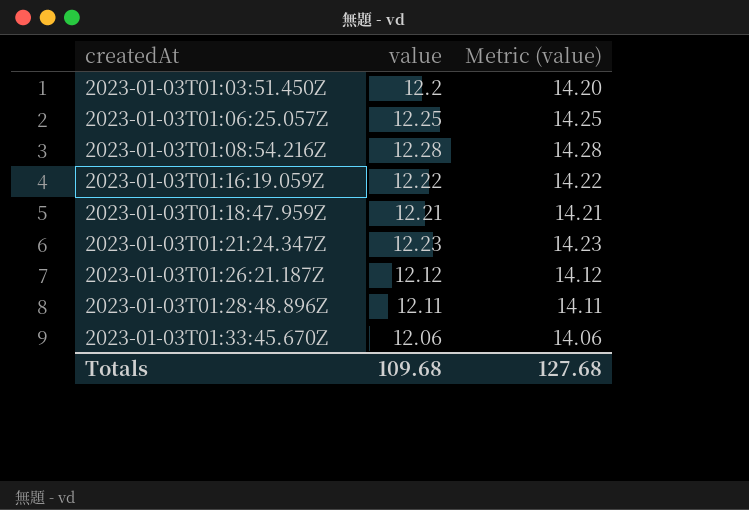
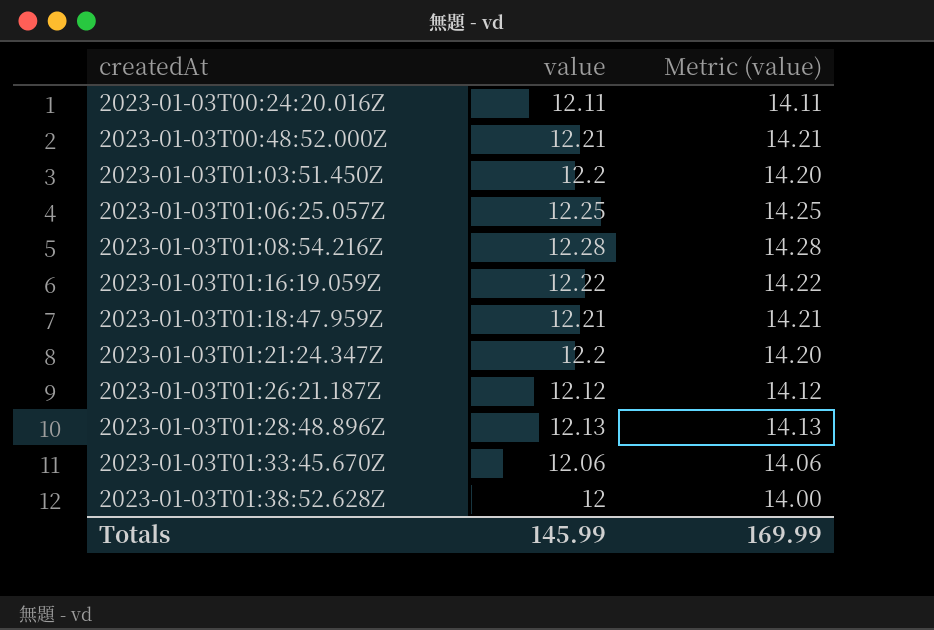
row 2023-01-03T00:24:20.016Z: none -> 12.11 | 14.11
row 2023-01-03T00:48:52.000Z: none -> 12.21 | 14.21
2023-01-03T01:21:24.347Z | value: 12.23 -> 12.2
2023-01-03T01:21:24.347Z | Metric (value): 14.23 -> 14.20
2023-01-03T01:28:48.896Z | value: 12.11 -> 12.13
2023-01-03T01:28:48.896Z | Metric (value): 14.11 -> 14.13
row 2023-01-03T01:38:52.628Z: none -> 12 | 14.00
Totals | value: 109.68 -> 145.99
Totals | Metric (value): 127.68 -> 169.99

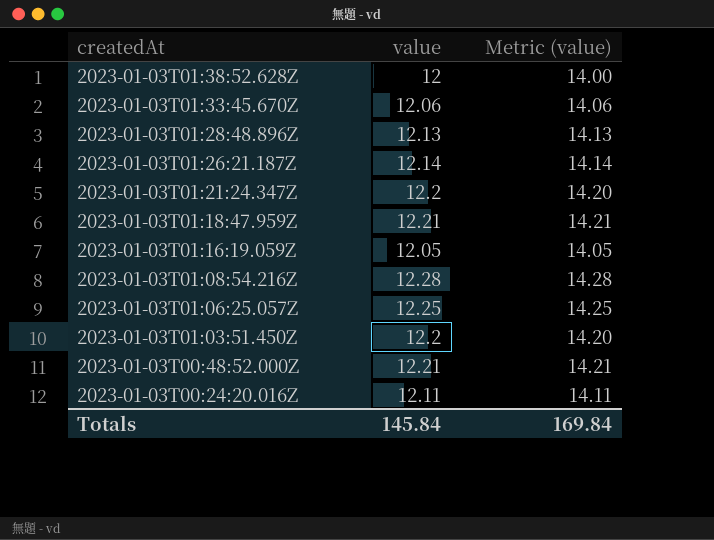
row order: createdAt ascending -> createdAt descending
2023-01-03T01:26:21.187Z | value: 12.12 -> 12.14
2023-01-03T01:26:21.187Z | Metric (value): 14.12 -> 14.14
2023-01-03T01:16:19.059Z | value: 12.22 -> 12.05
2023-01-03T01:16:19.059Z | Metric (value): 14.22 -> 14.05
Totals | value: 145.99 -> 145.84
Totals | Metric (value): 169.99 -> 169.84

